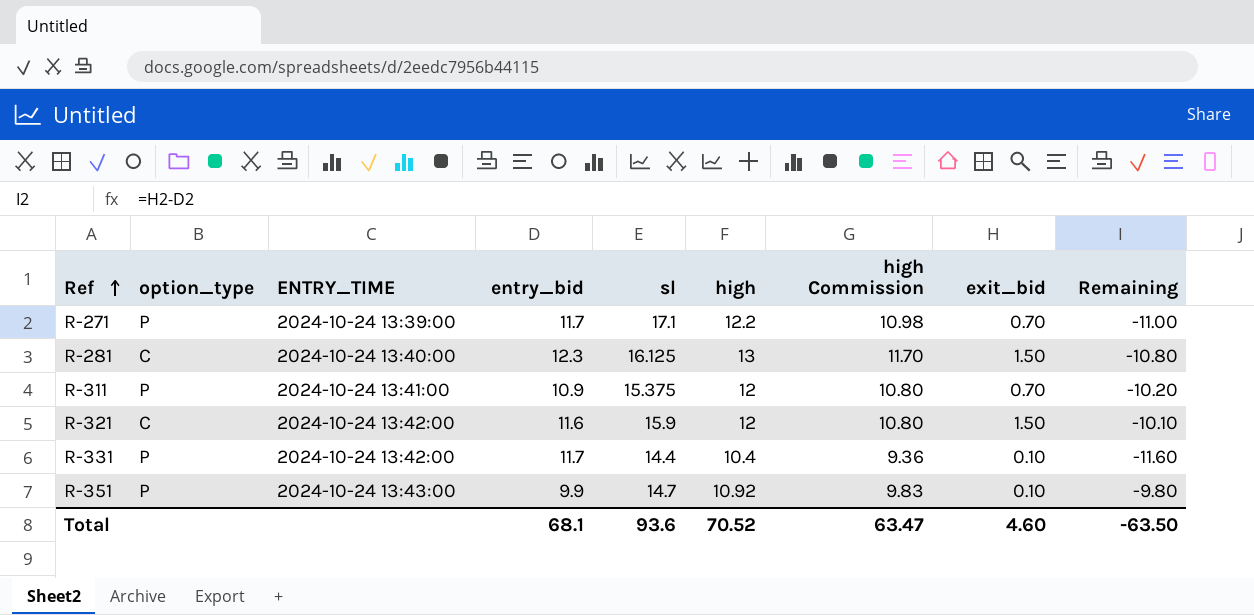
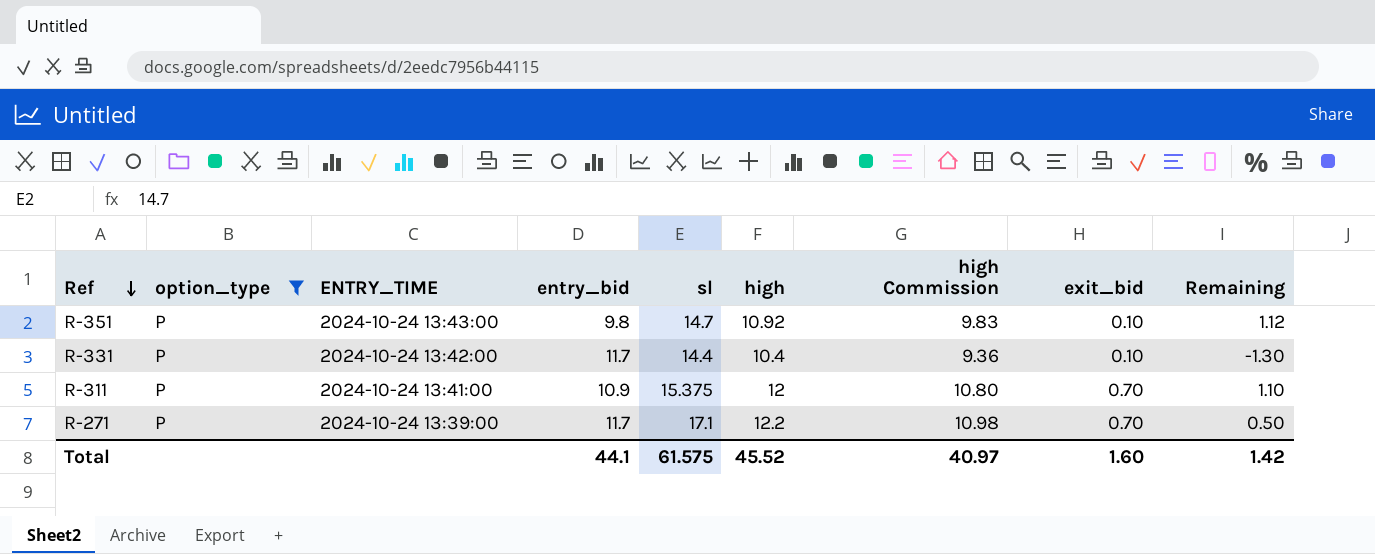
filter: none -> option_type = P
row order: Ref ascending -> Ref descending
column Remaining | formula: [exit_bid] - [entry_bid] -> [high] - [entry_bid]
R-351 | entry_bid: 9.9 -> 9.8
Total | entry_bid: 68.1 -> 44.1
Total | sl: 93.6 -> 61.575
Total | high: 70.52 -> 45.52
Total | high Commission: 63.47 -> 40.97
Total | exit_bid: 4.60 -> 1.60
Total | Remaining: -63.50 -> 1.42

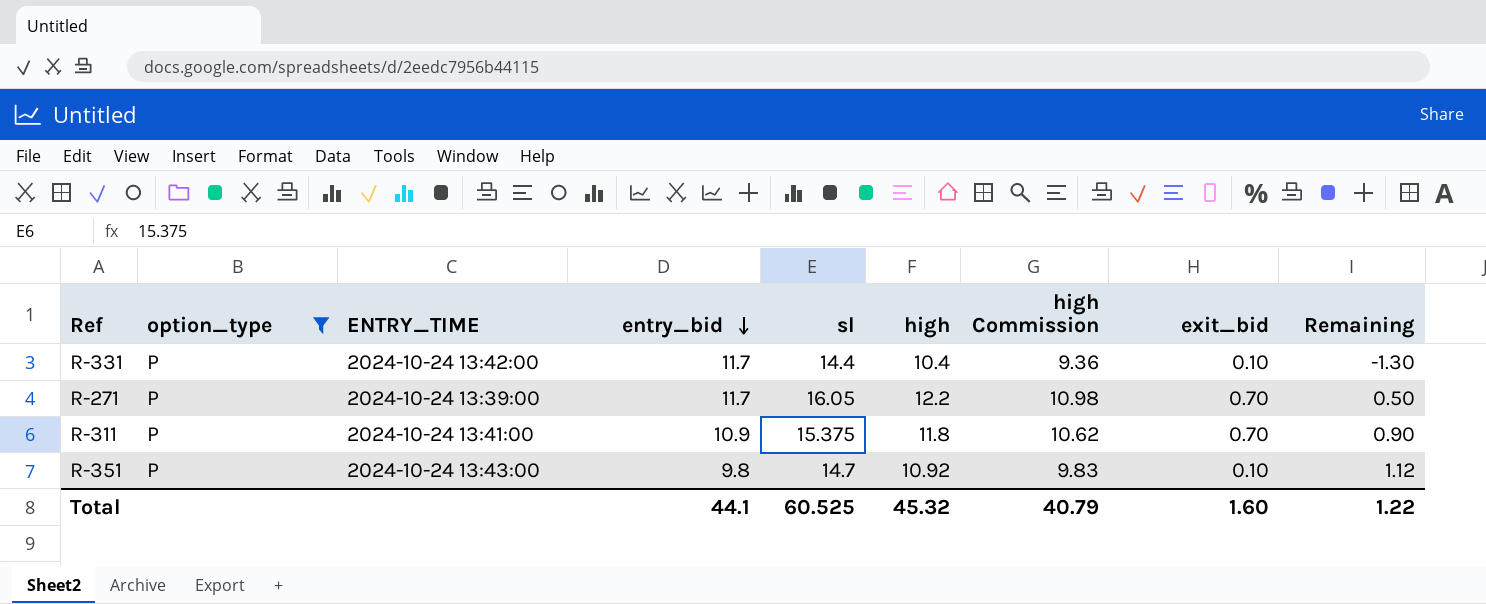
row order: Ref descending -> entry_bid descending
R-271 | sl: 17.1 -> 16.05
R-311 | high: 12 -> 11.8
R-311 | high Commission: 10.80 -> 10.62
R-311 | Remaining: 1.10 -> 0.90
Total | sl: 61.575 -> 60.525
Total | high: 45.52 -> 45.32
Total | high Commission: 40.97 -> 40.79
Total | Remaining: 1.42 -> 1.22

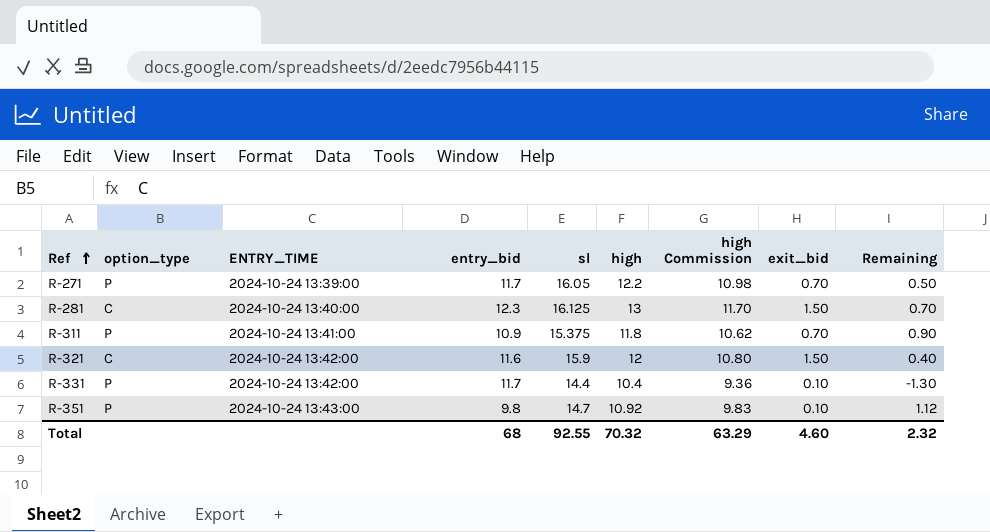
filter: option_type = P -> none
row order: entry_bid descending -> Ref ascending
Total | entry_bid: 44.1 -> 68
Total | sl: 60.525 -> 92.55
Total | high: 45.32 -> 70.32
Total | high Commission: 40.79 -> 63.29
Total | exit_bid: 1.60 -> 4.60
Total | Remaining: 1.22 -> 2.32

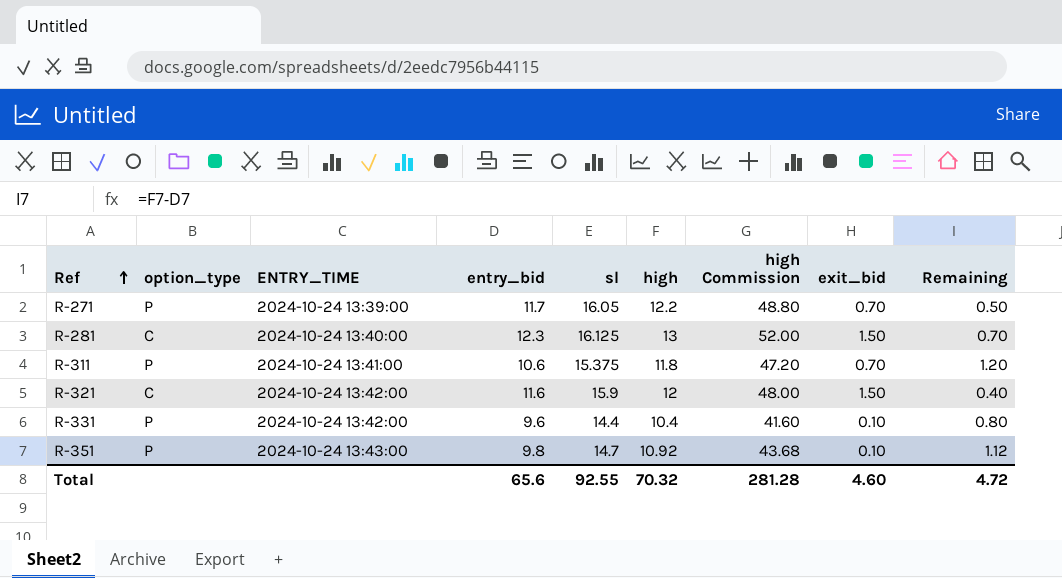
column high Commission | formula: [high] * 0.9 -> [high] * 4
R-311 | entry_bid: 10.9 -> 10.6
R-311 | Remaining: 0.90 -> 1.20
R-331 | entry_bid: 11.7 -> 9.6
R-331 | Remaining: -1.30 -> 0.80
Total | entry_bid: 68 -> 65.6
Total | high Commission: 63.29 -> 281.28
Total | Remaining: 2.32 -> 4.72

